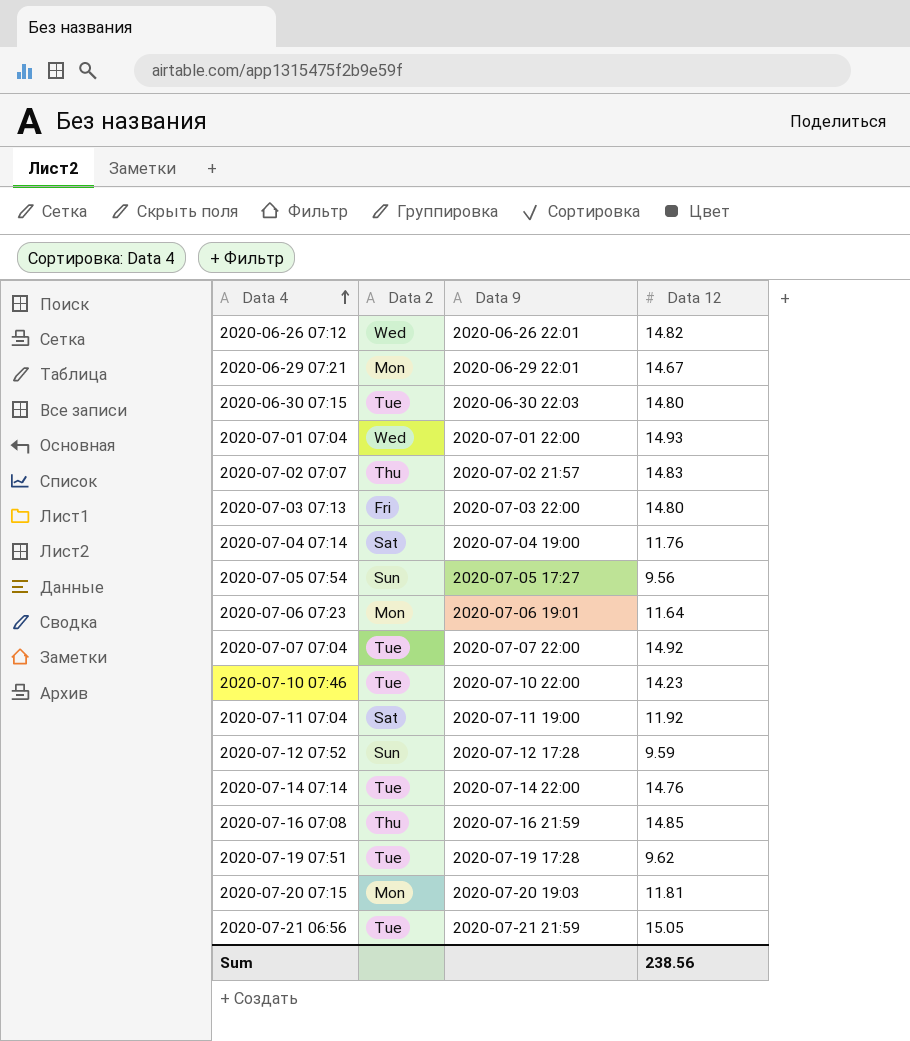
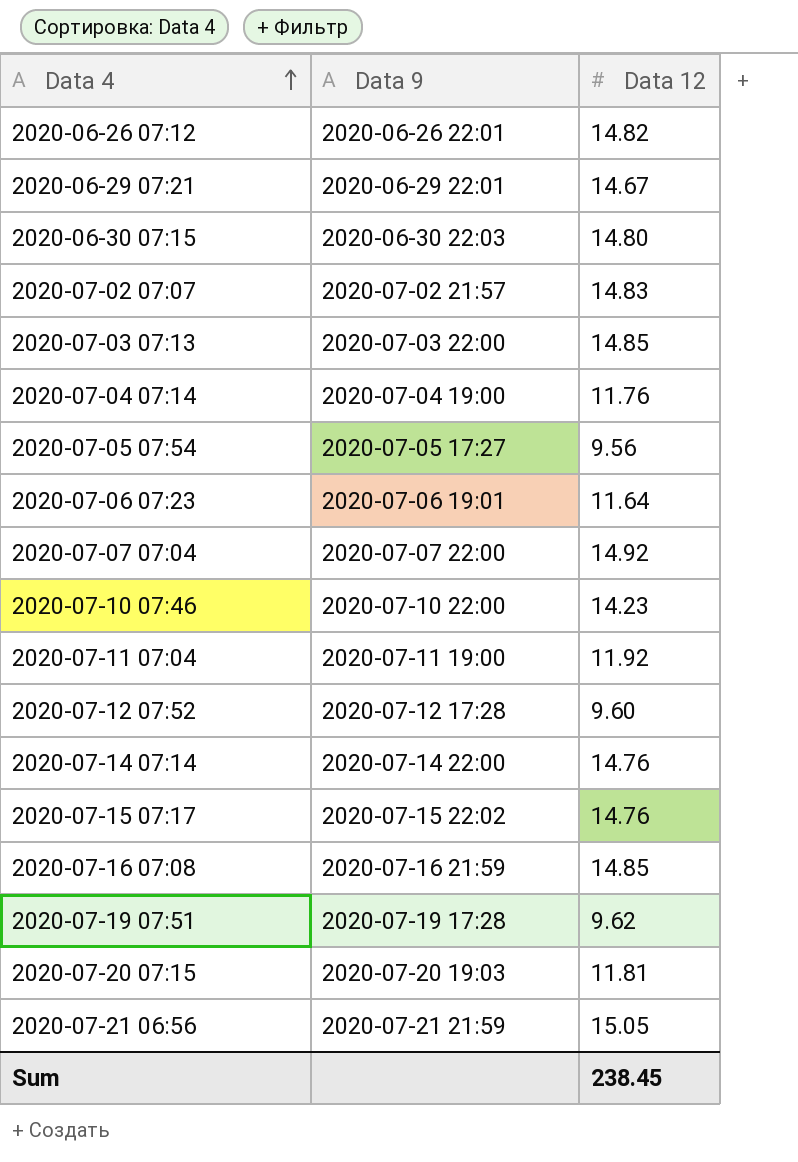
column Data 2 | position: 2 -> none
row 2020-07-01 07:04: Wed | 2020-07-01 22:00 | 14.93 -> none
2020-07-03 07:13 | Data 12: 14.80 -> 14.85
2020-07-12 07:52 | Data 12: 9.59 -> 9.60
row 2020-07-15 07:17: none -> 2020-07-15 22:02 | 14.76
Sum | Data 12: 238.56 -> 238.45

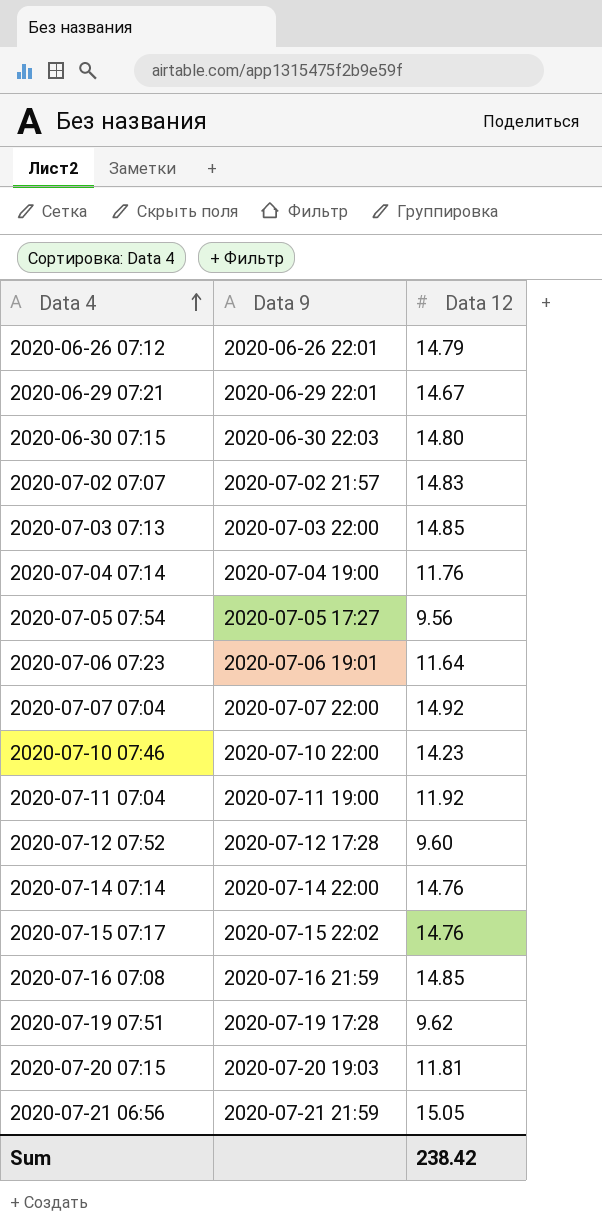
2020-06-26 07:12 | Data 12: 14.82 -> 14.79
Sum | Data 12: 238.45 -> 238.42

